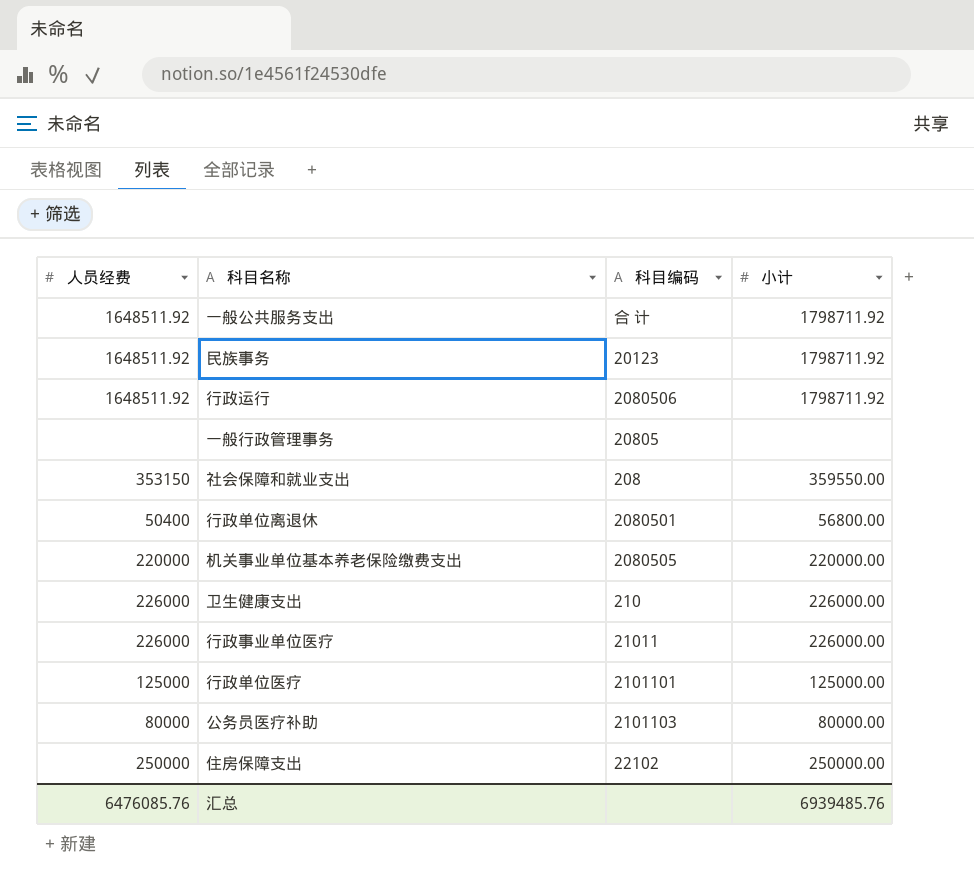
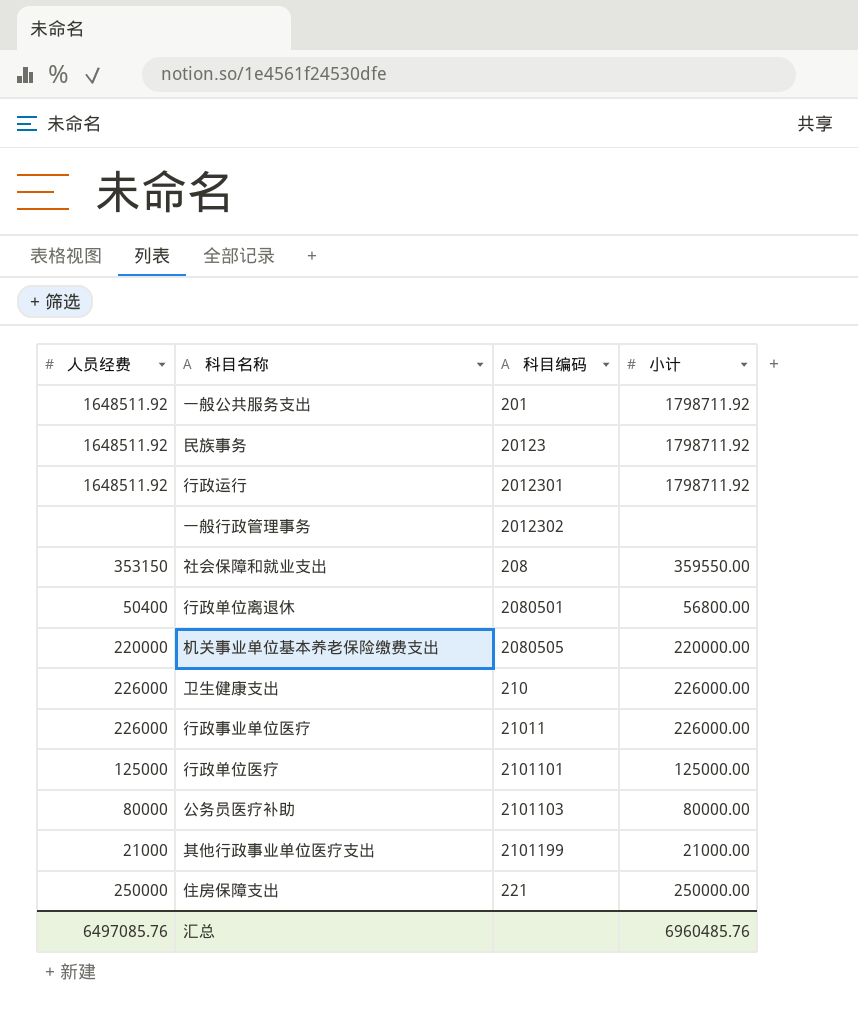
一般公共服务支出 | 科目编码: 合 计 -> 201
行政运行 | 科目编码: 2080506 -> 2012301
一般行政管理事务 | 科目编码: 20805 -> 2012302
row 其他行政事业单位医疗支出: none -> 21000 | 2101199 | 21000.00
住房保障支出 | 科目编码: 22102 -> 221
汇总 | 人员经费: 6476085.76 -> 6497085.76
汇总 | 小计: 6939485.76 -> 6960485.76

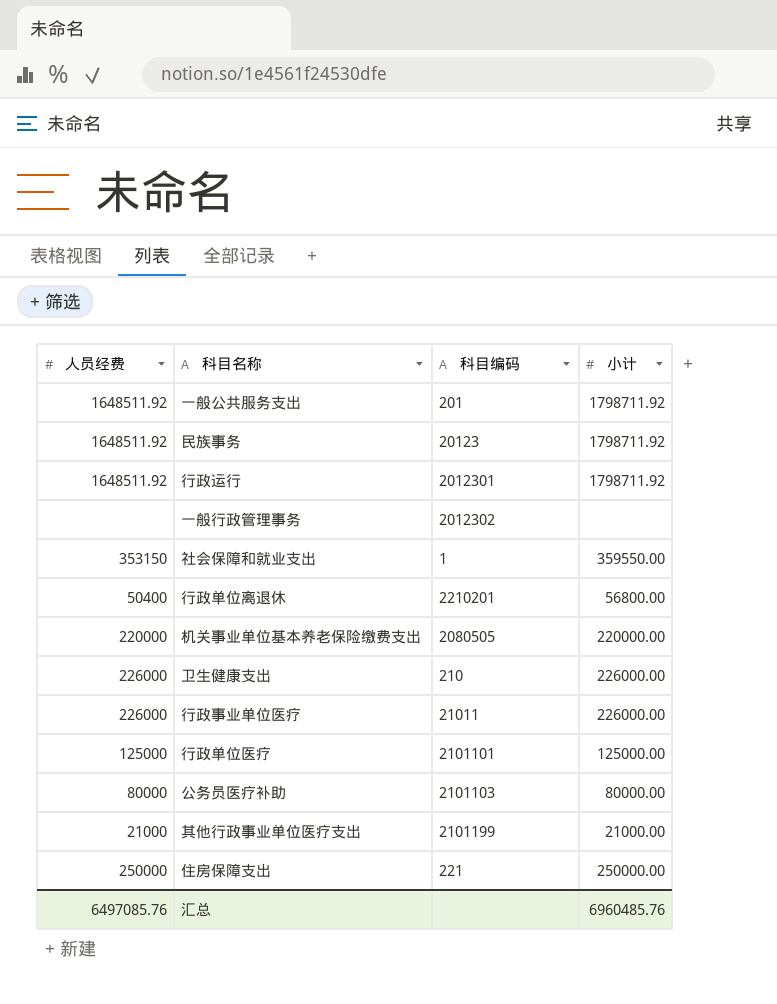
社会保障和就业支出 | 科目编码: 208 -> 1
行政单位离退休 | 科目编码: 2080501 -> 2210201

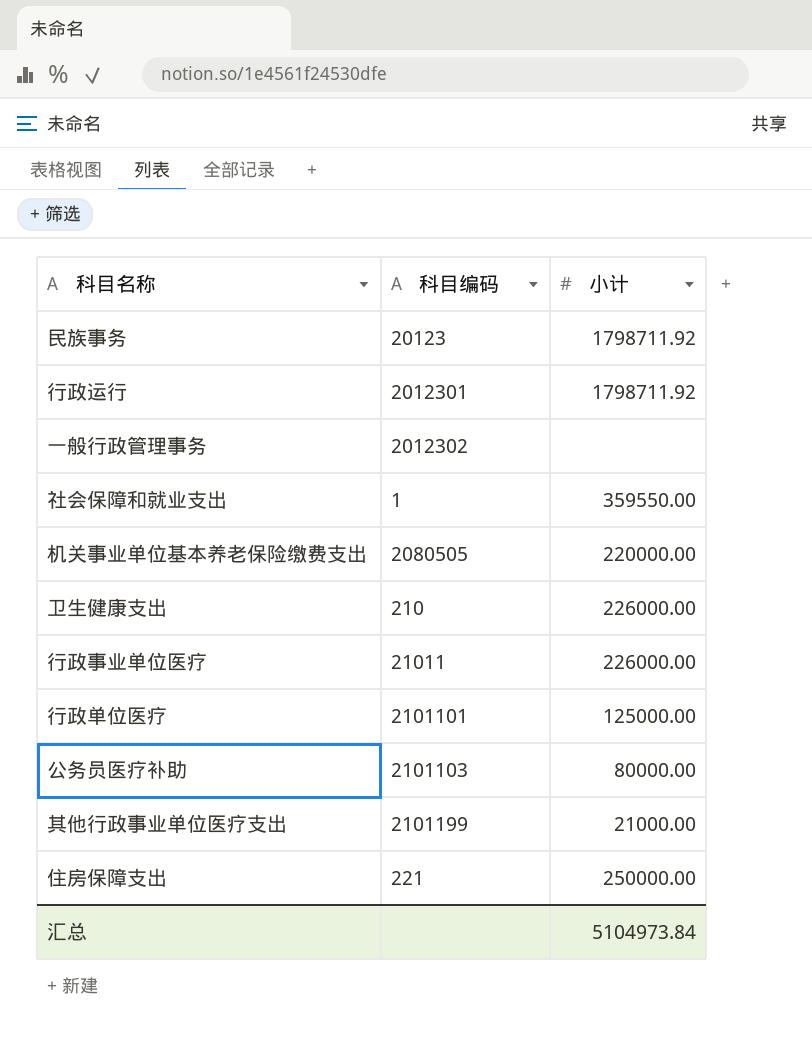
column 人员经费 | position: 1 -> none
row 一般公共服务支出: 1648511.92 | 201 | 1798711.92 -> none
row 行政单位离退休: 50400 | 2210201 | 56800.00 -> none
汇总 | 小计: 6960485.76 -> 5104973.84

